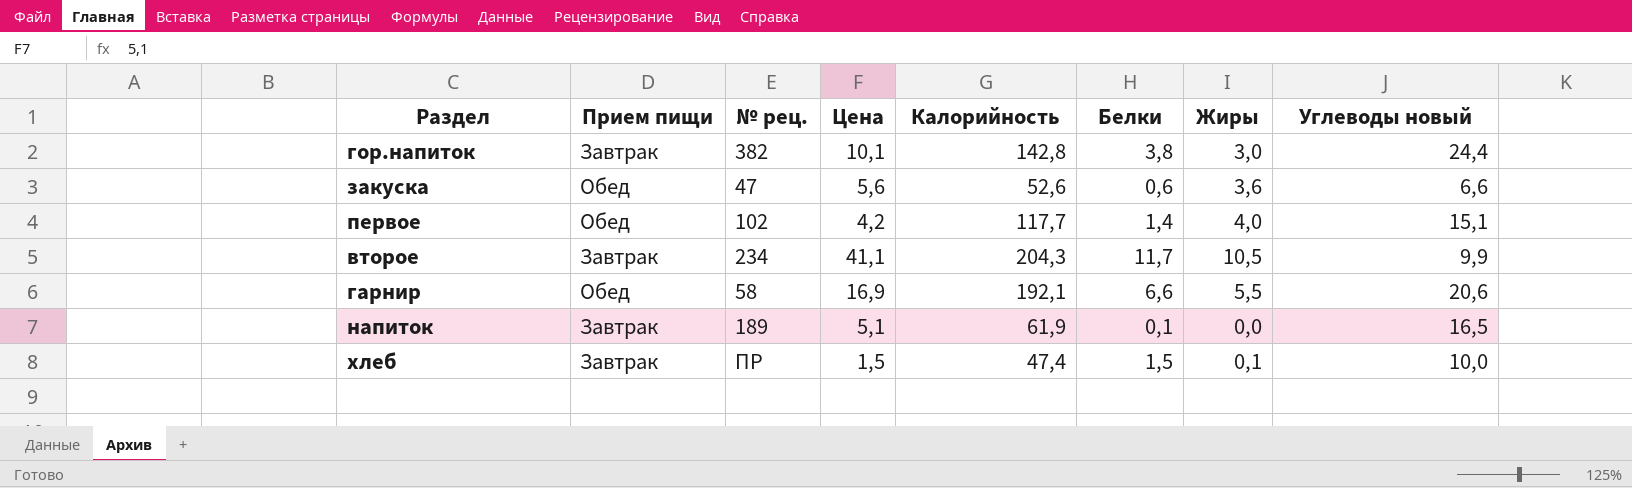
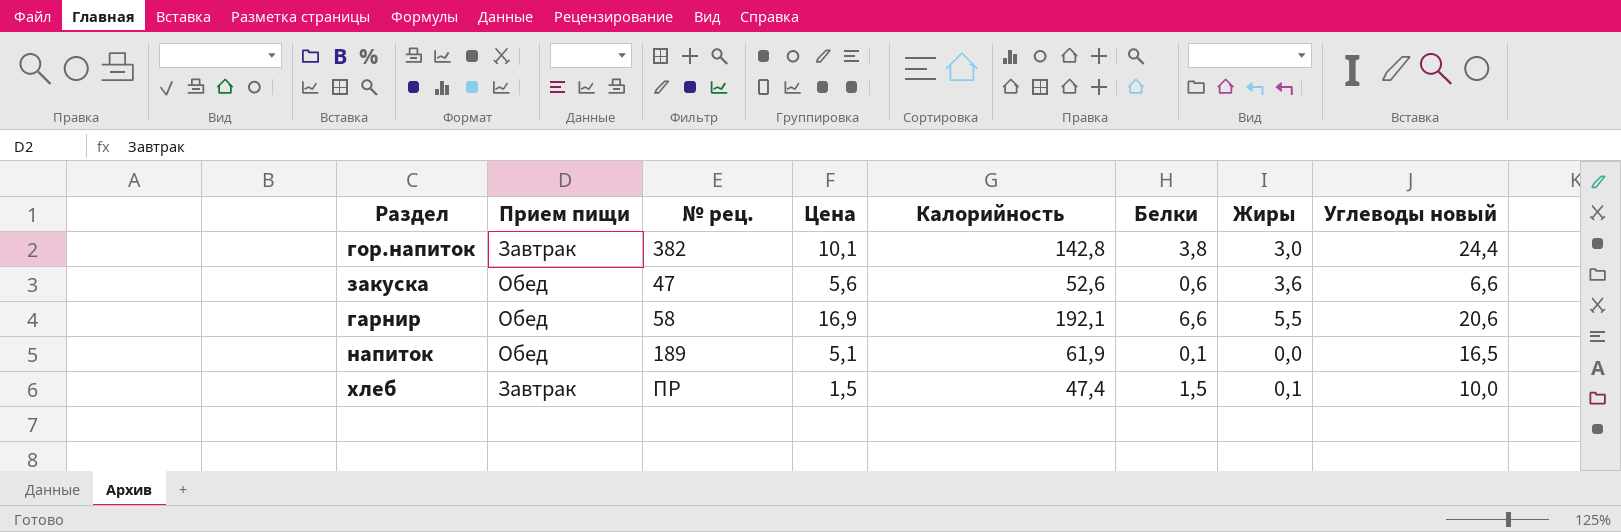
row первое: Обед | 102 | 4,2 | 117,7 | 1,4 | 4,0 | 15,1 -> none
row второе: Завтрак | 234 | 41,1 | 204,3 | 11,7 | 10,5 | 9,9 -> none
напиток | Прием пищи: Завтрак -> Обед

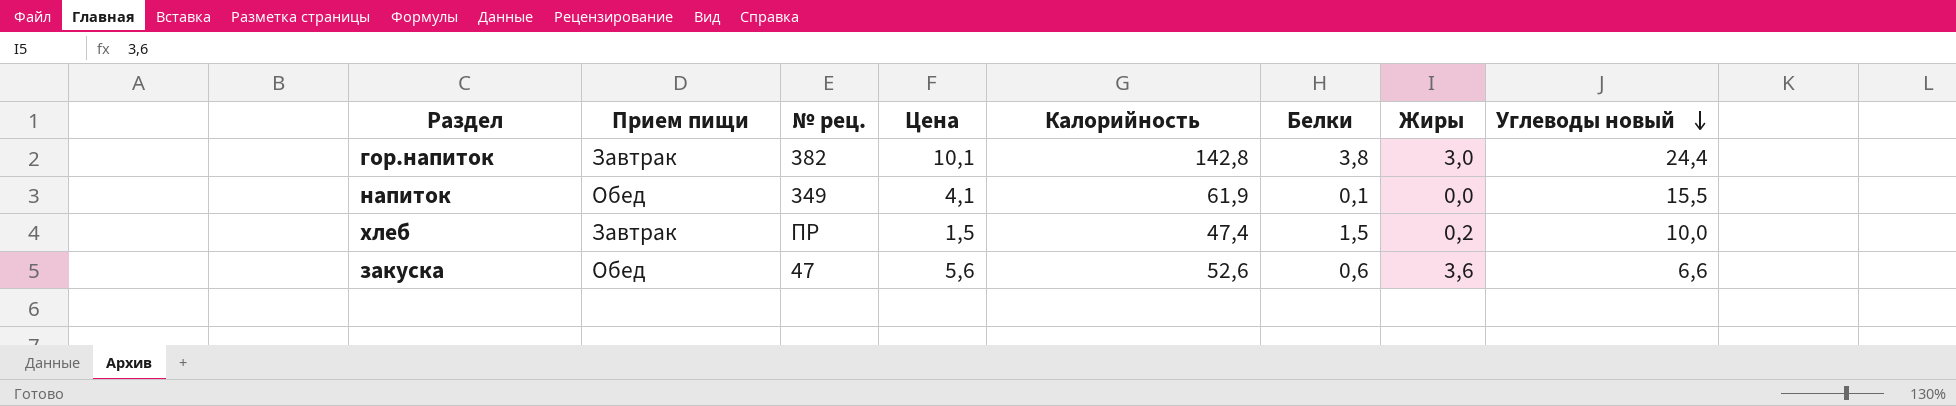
row order: none -> Углеводы новый descending
row гарнир: Обед | 58 | 16,9 | 192,1 | 6,6 | 5,5 | 20,6 -> none
напиток | № рец.: 189 -> 349
напиток | Цена: 5,1 -> 4,1
напиток | Углеводы новый: 16,5 -> 15,5
хлеб | Жиры: 0,1 -> 0,2

